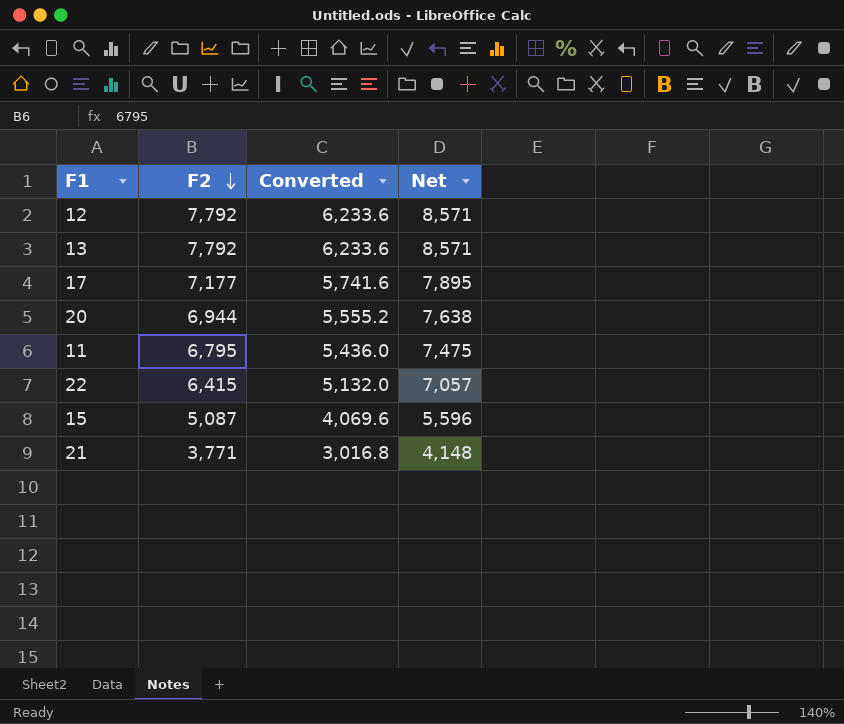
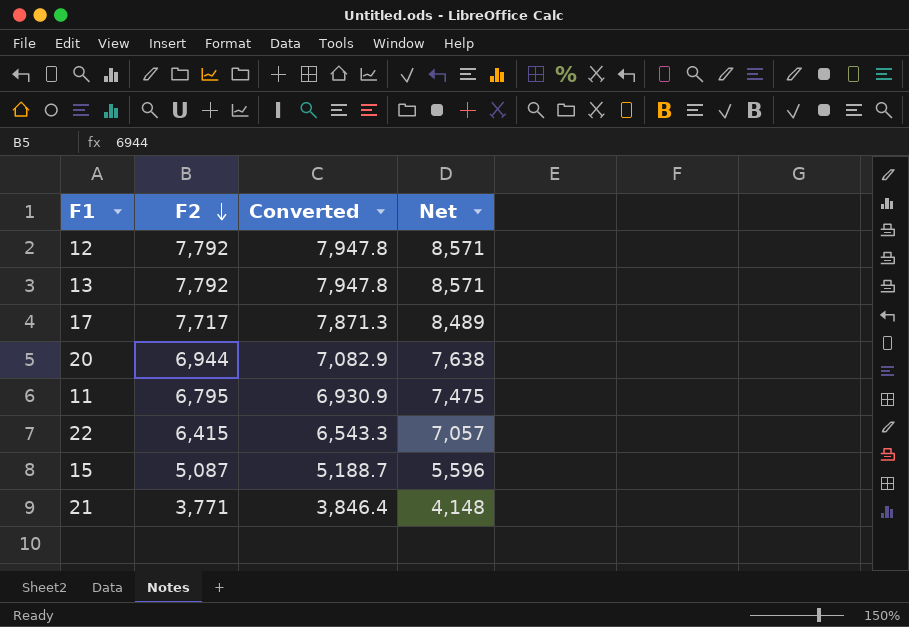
column Converted | formula: [F2] * 0.8 -> [F2] * 1.02
17 | F2: 7,177 -> 7,717
17 | Net: 7,895 -> 8,489

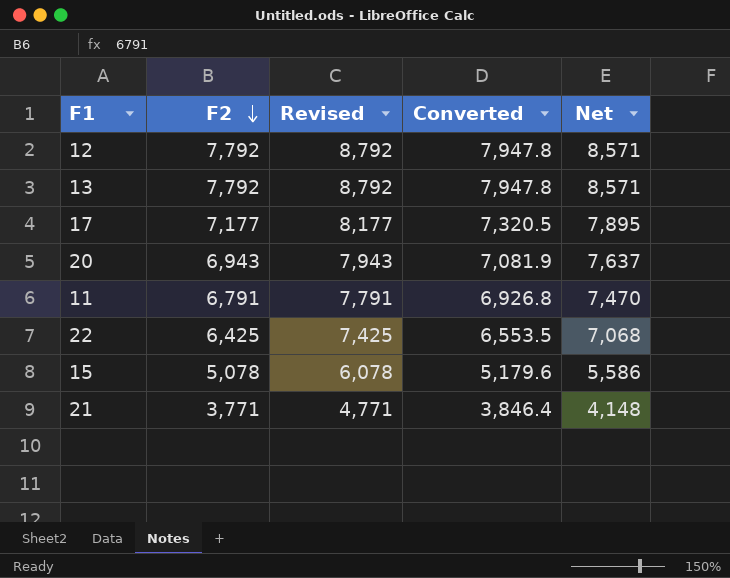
column Revised | formula: none -> [F2] + 1000
17 | F2: 7,717 -> 7,177
17 | Converted: 7,871.3 -> 7,320.5
17 | Net: 8,489 -> 7,895
20 | F2: 6,944 -> 6,943
20 | Converted: 7,082.9 -> 7,081.9
20 | Net: 7,638 -> 7,637
11 | F2: 6,795 -> 6,791
11 | Converted: 6,930.9 -> 6,926.8
11 | Net: 7,475 -> 7,470
22 | F2: 6,415 -> 6,425
22 | Converted: 6,543.3 -> 6,553.5
22 | Net: 7,057 -> 7,068
15 | F2: 5,087 -> 5,078
15 | Converted: 5,188.7 -> 5,179.6
15 | Net: 5,596 -> 5,586

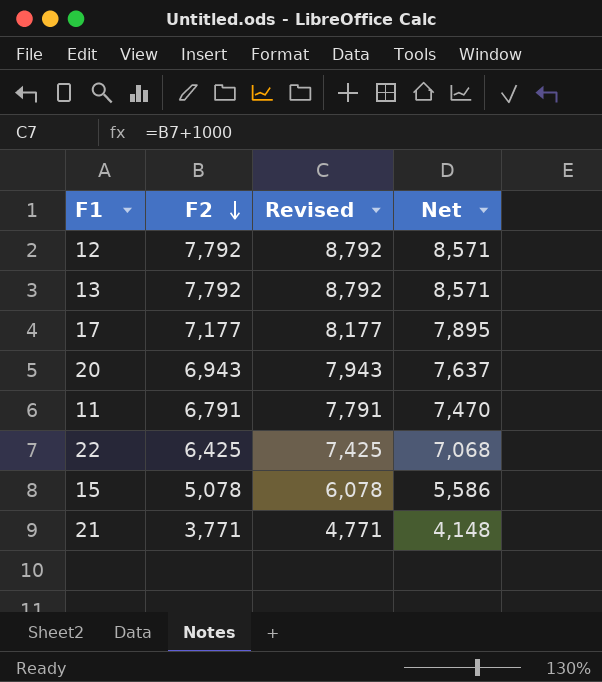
column Converted | formula: [F2] * 1.02 -> none

